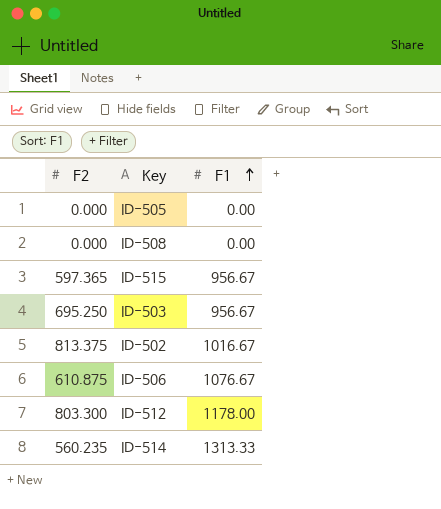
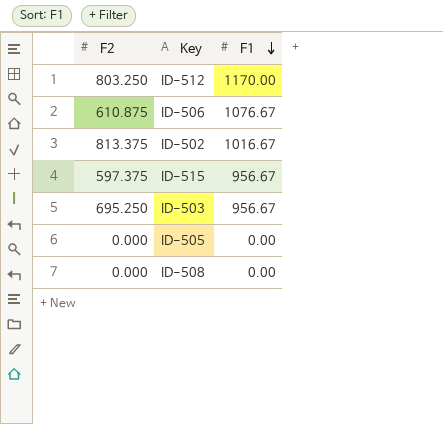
row order: F1 ascending -> F1 descending
row ID-514: 560.235 | 1313.33 -> none
ID-512 | F2: 803.300 -> 803.250
ID-512 | F1: 1178.00 -> 1170.00
ID-515 | F2: 597.365 -> 597.375

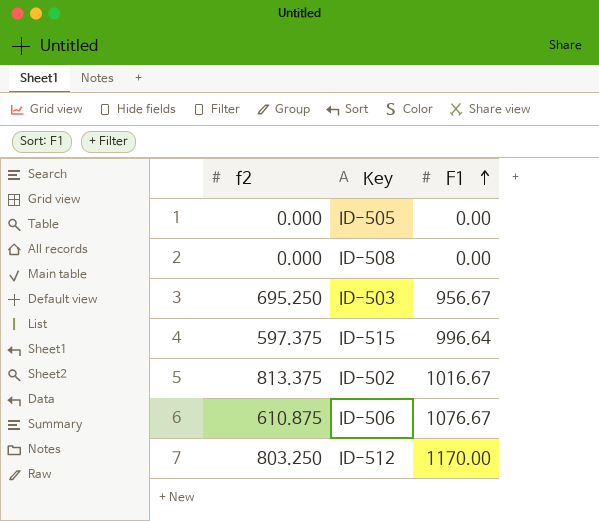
row order: F1 descending -> F1 ascending
column name: F2 -> f2
ID-515 | F1: 956.67 -> 996.64

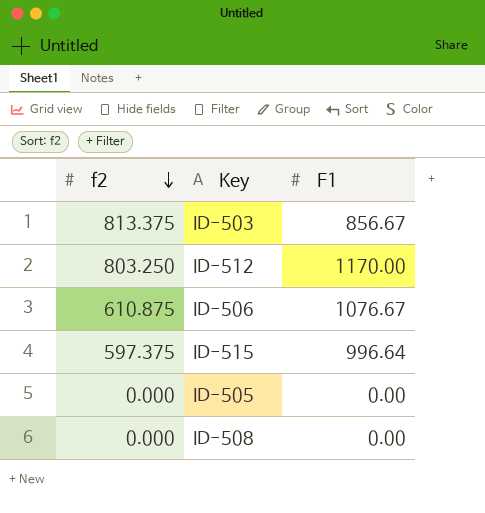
row order: F1 ascending -> f2 descending
row ID-502: 813.375 | 1016.67 -> none
ID-503 | f2: 695.250 -> 813.375
ID-503 | F1: 956.67 -> 856.67

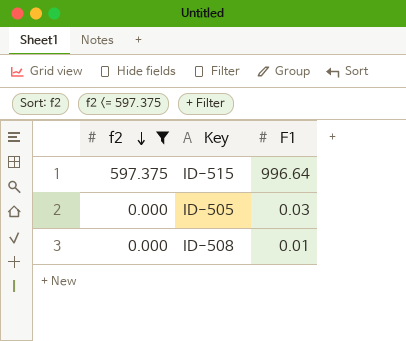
filter: none -> f2 <= 597.375
ID-505 | F1: 0.00 -> 0.03
ID-508 | F1: 0.00 -> 0.01

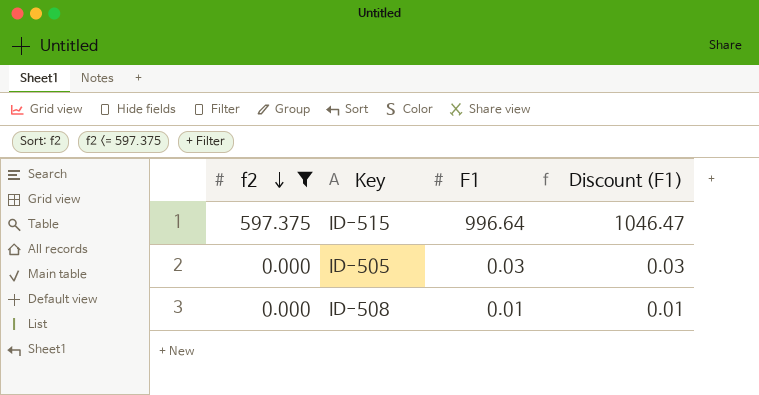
column Discount (F1) | formula: none -> [F1] * 1.05

